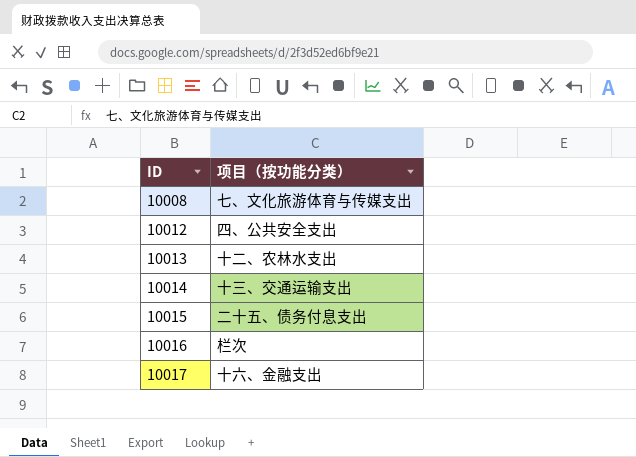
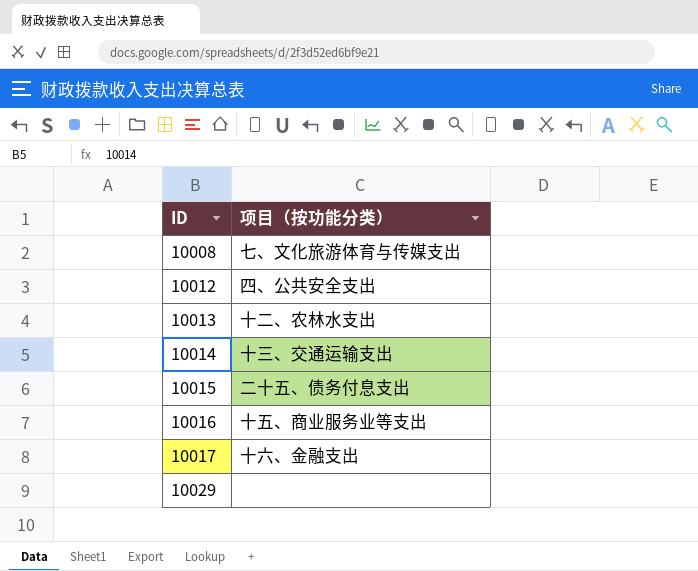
10016 | 项目（按功能分类）: 栏次 -> 十五、商业服务业等支出
row 10029: none -> none

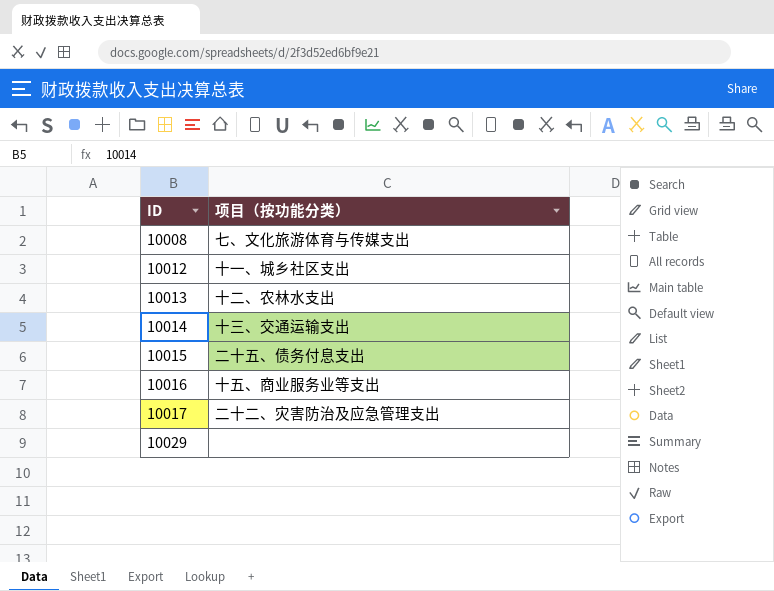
10012 | 项目（按功能分类）: 四、公共安全支出 -> 十一、城乡社区支出
10017 | 项目（按功能分类）: 十六、金融支出 -> 二十二、灾害防治及应急管理支出

